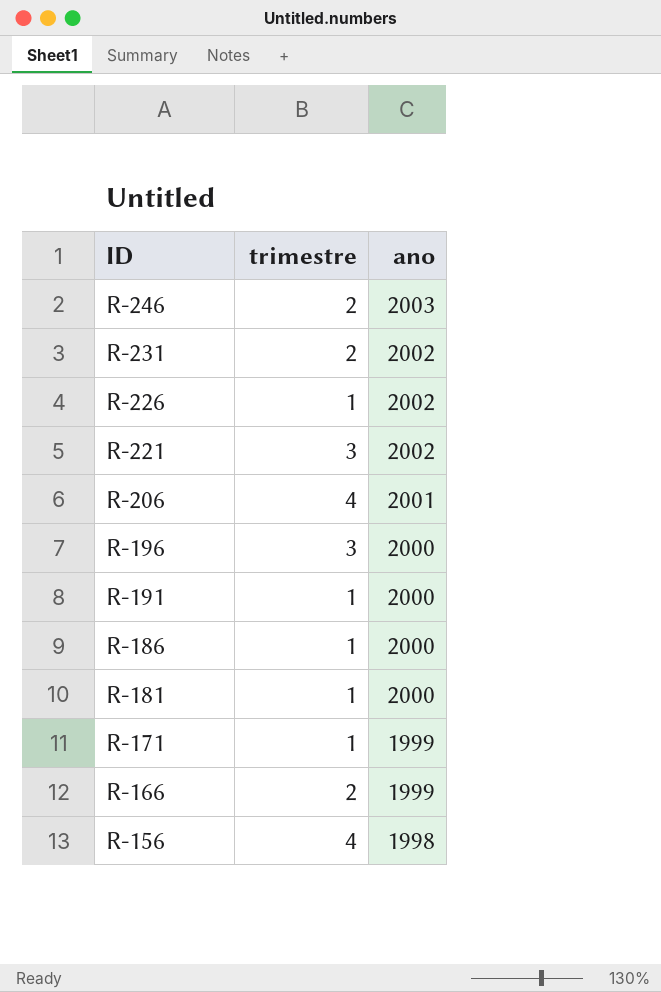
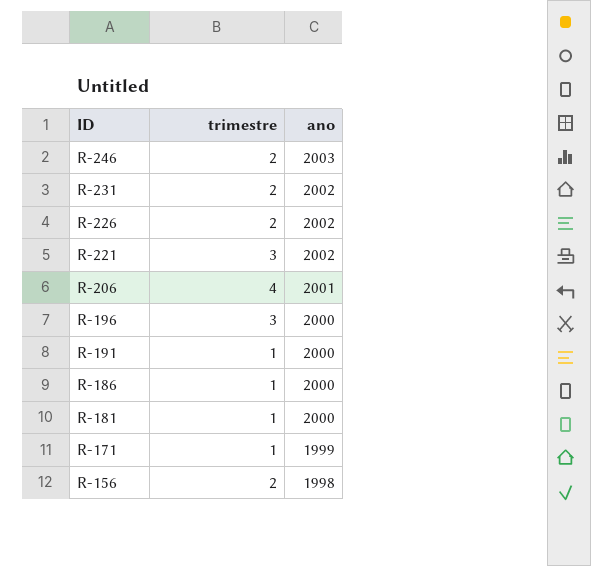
row R-166: 2 | 1999 -> none
R-226 | trimestre: 1 -> 2
R-156 | trimestre: 4 -> 2

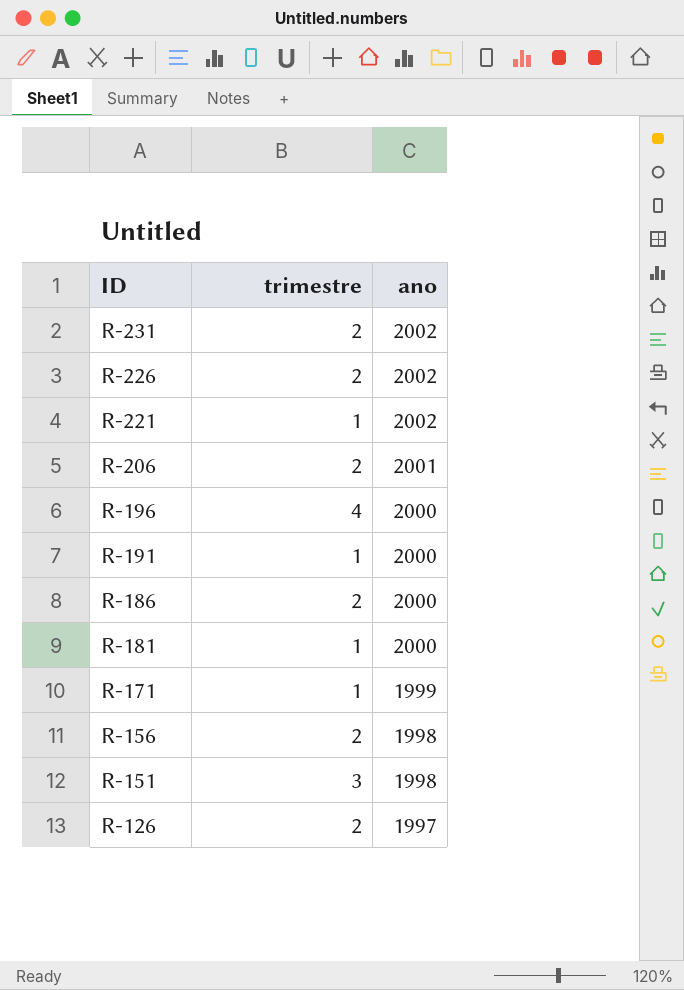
row R-246: 2 | 2003 -> none
R-221 | trimestre: 3 -> 1
R-206 | trimestre: 4 -> 2
R-196 | trimestre: 3 -> 4
R-186 | trimestre: 1 -> 2
row R-151: none -> 3 | 1998
row R-126: none -> 2 | 1997

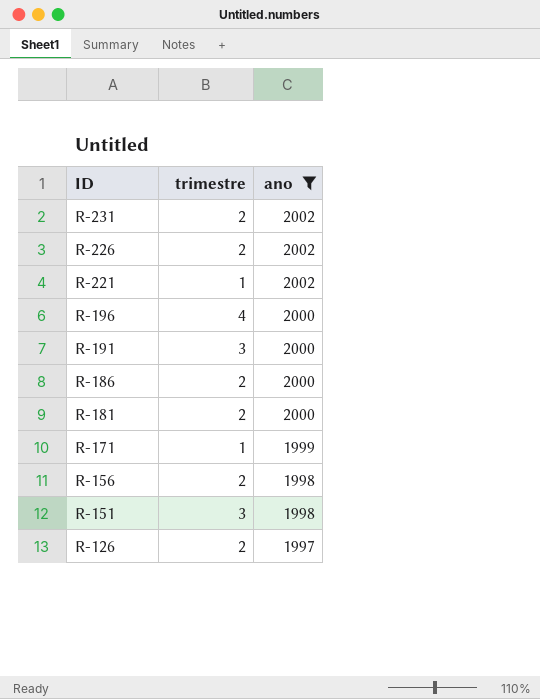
filter: none -> ano != 2001
R-191 | trimestre: 1 -> 3
R-181 | trimestre: 1 -> 2

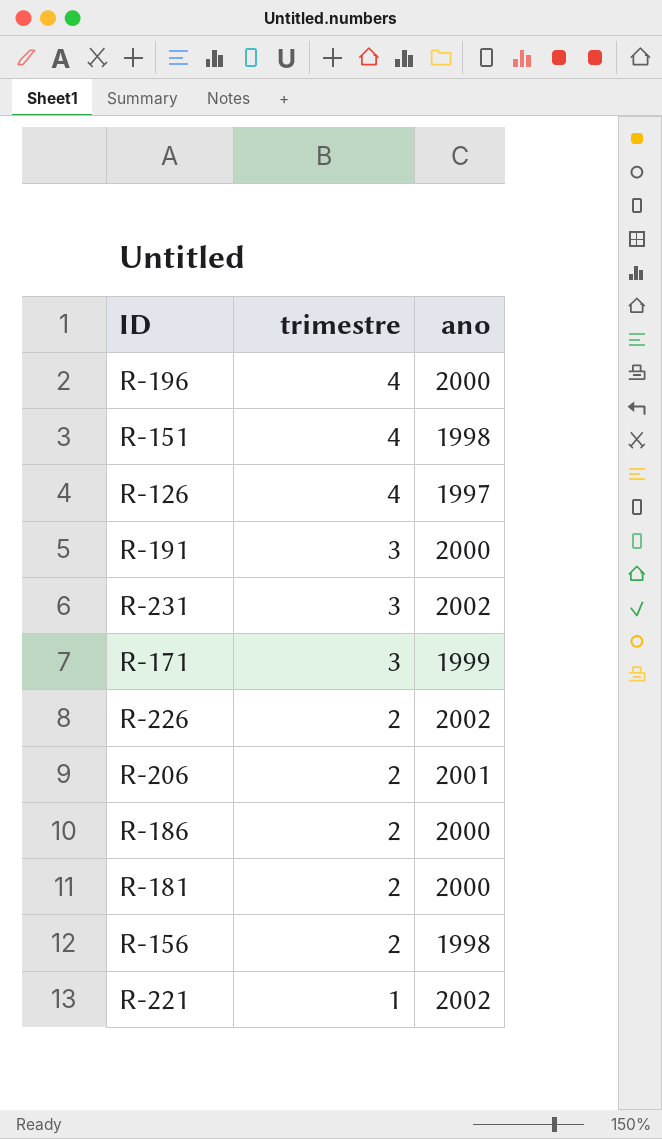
filter: ano != 2001 -> none
row order: ID descending -> trimestre descending
R-151 | trimestre: 3 -> 4
R-126 | trimestre: 2 -> 4
R-231 | trimestre: 2 -> 3
R-171 | trimestre: 1 -> 3

